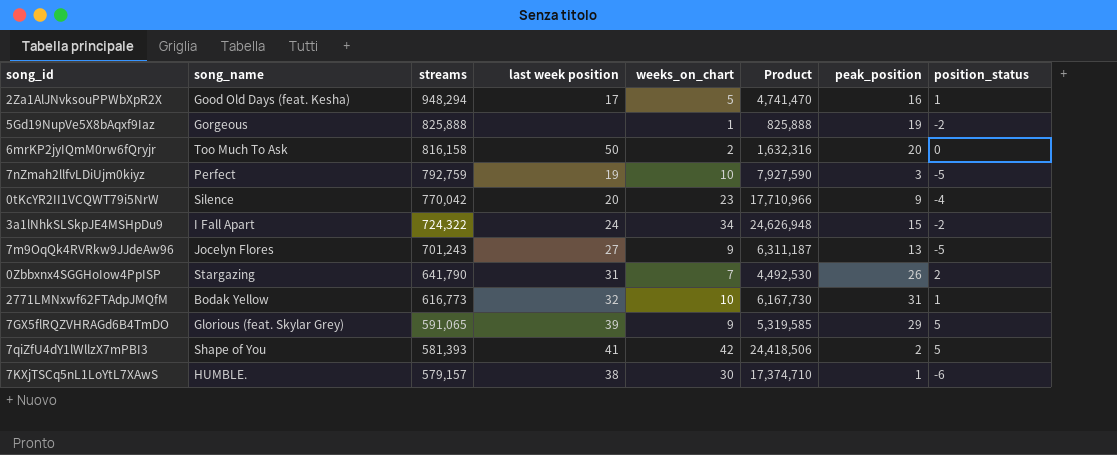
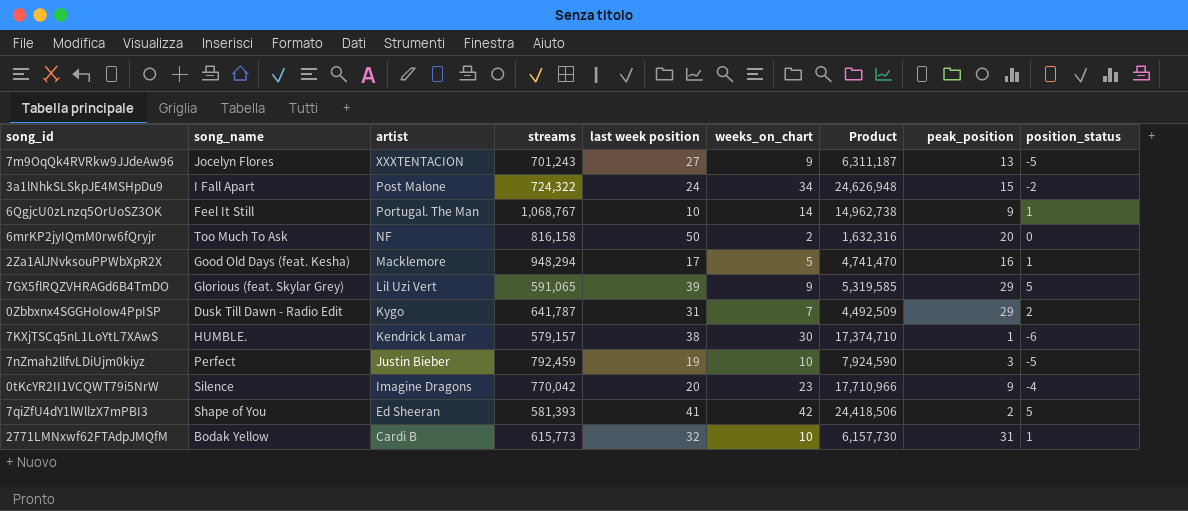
row order: streams descending -> artist descending
column artist | position: none -> 3
row 5Gd19NupVe5X8bAqxf9Iaz: Gorgeous | 825,888 | none | 1 | 825,888 | 19 | -2 -> none
row 6QgjcU0zLnzq5OrUoSZ3OK: none -> Feel It Still | Portugal. The Man | 1,068,767 | 10 | 14 | 14,962,738 | 9 | 1
0Zbbxnx4SGGHoIow4PpISP | song_name: Stargazing -> Dusk Till Dawn - Radio Edit
0Zbbxnx4SGGHoIow4PpISP | streams: 641,790 -> 641,787
0Zbbxnx4SGGHoIow4PpISP | Product: 4,492,530 -> 4,492,509
0Zbbxnx4SGGHoIow4PpISP | peak_position: 26 -> 29
7nZmah2llfvLDiUjm0kiyz | streams: 792,759 -> 792,459
7nZmah2llfvLDiUjm0kiyz | Product: 7,927,590 -> 7,924,590
2771LMNxwf62FTAdpJMQfM | streams: 616,773 -> 615,773
2771LMNxwf62FTAdpJMQfM | Product: 6,167,730 -> 6,157,730

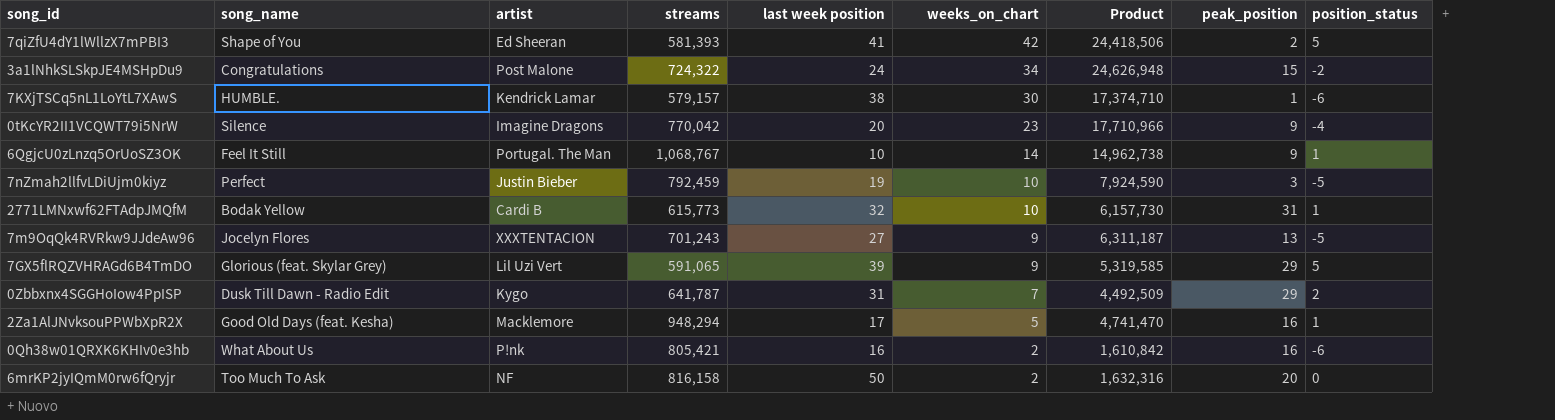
row order: artist descending -> weeks_on_chart descending
3a1lNhkSLSkpJE4MSHpDu9 | song_name: I Fall Apart -> Congratulations
row 0Qh38w01QRXK6KHIv0e3hb: none -> What About Us | P!nk | 805,421 | 16 | 2 | 1,610,842 | 16 | -6

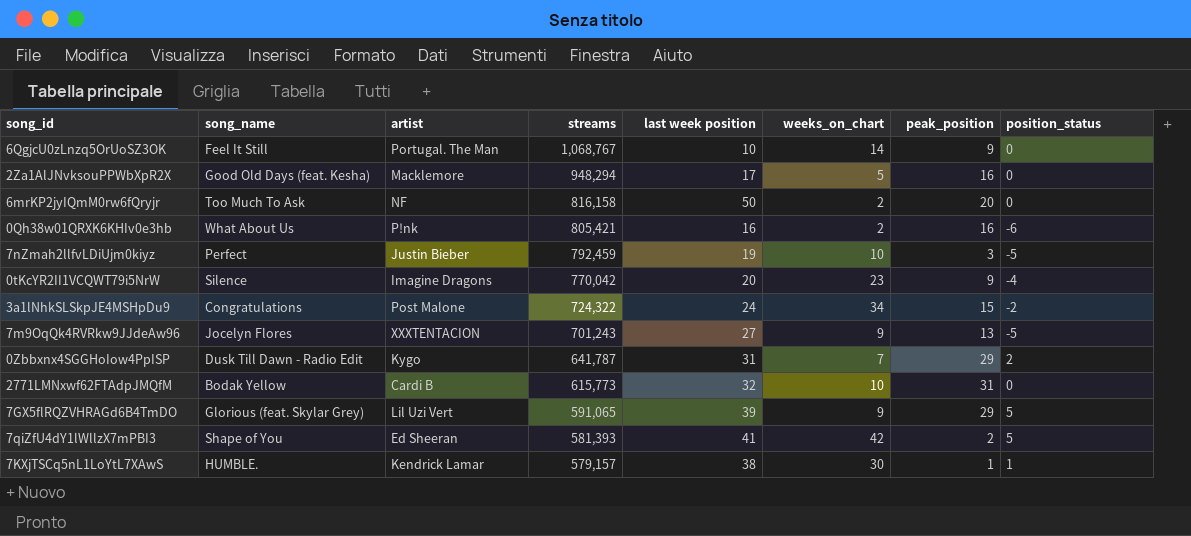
row order: weeks_on_chart descending -> streams descending
column Product | formula: [streams] * [weeks_on_chart] -> none
6QgjcU0zLnzq5OrUoSZ3OK | position_status: 1 -> 0
2Za1AlJNvksouPPWbXpR2X | position_status: 1 -> 0
2771LMNxwf62FTAdpJMQfM | position_status: 1 -> 0
7KXjTSCq5nL1LoYtL7XAwS | position_status: -6 -> 1

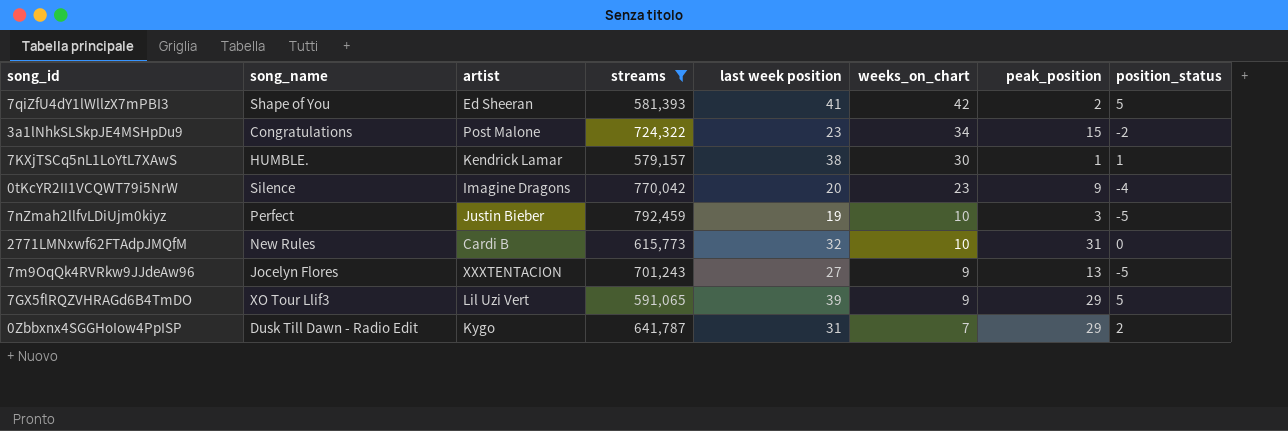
filter: none -> streams <= 792,459
row order: streams descending -> weeks_on_chart descending
3a1lNhkSLSkpJE4MSHpDu9 | last week position: 24 -> 23
2771LMNxwf62FTAdpJMQfM | song_name: Bodak Yellow -> New Rules
7GX5flRQZVHRAGd6B4TmDO | song_name: Glorious (feat. Skylar Grey) -> XO Tour Llif3

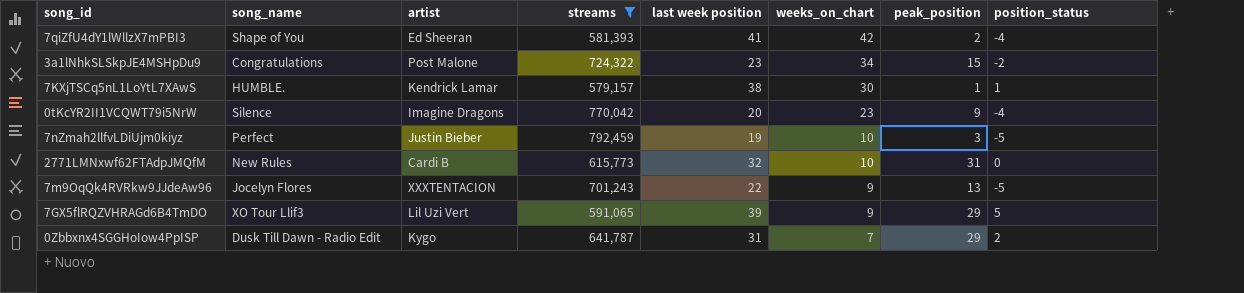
7qiZfU4dY1lWllzX7mPBI3 | position_status: 5 -> -4
7m9OqQk4RVRkw9JJdeAw96 | last week position: 27 -> 22

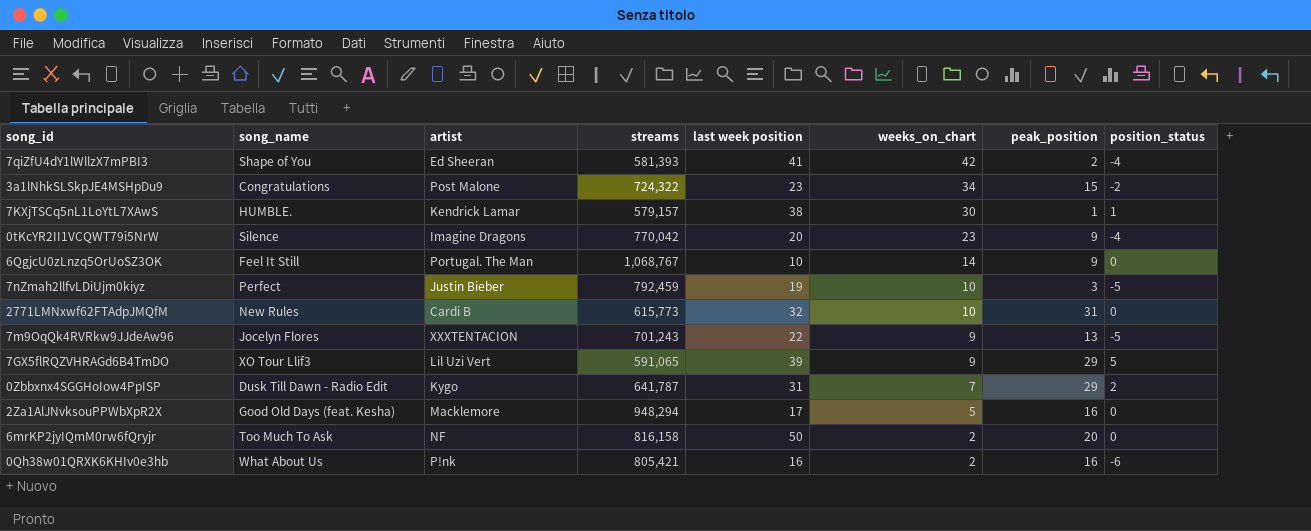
filter: streams <= 792,459 -> none

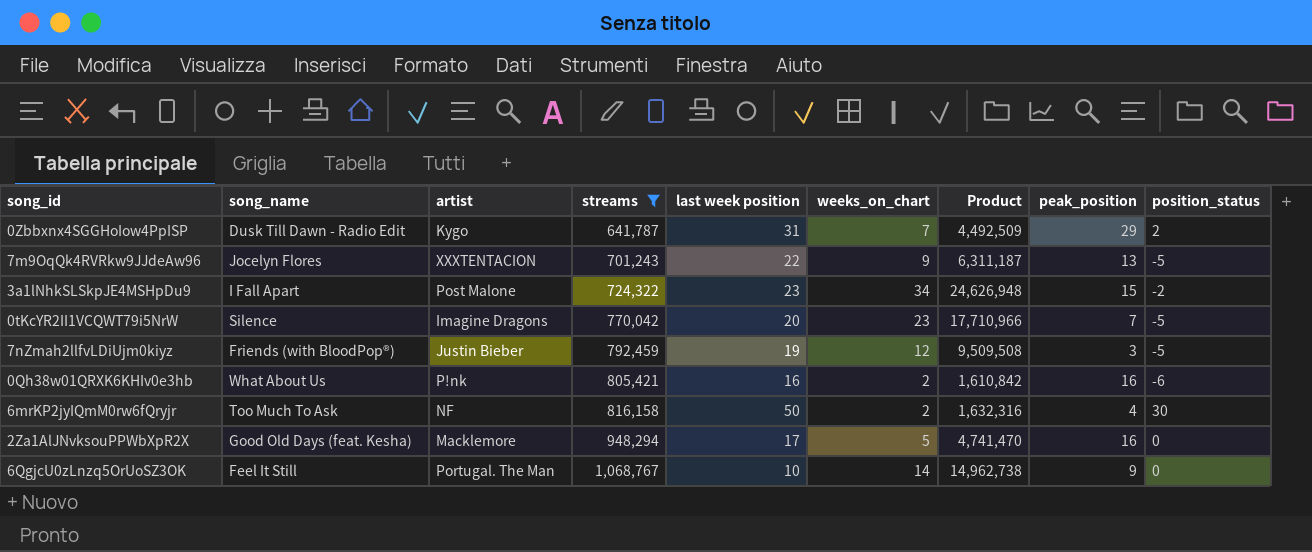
filter: none -> streams >= 641,787
row order: weeks_on_chart descending -> streams ascending
column Product | formula: none -> [streams] * [weeks_on_chart]
3a1lNhkSLSkpJE4MSHpDu9 | song_name: Congratulations -> I Fall Apart
0tKcYR2II1VCQWT79i5NrW | peak_position: 9 -> 7
0tKcYR2II1VCQWT79i5NrW | position_status: -4 -> -5
7nZmah2llfvLDiUjm0kiyz | song_name: Perfect -> Friends (with BloodPop®)
7nZmah2llfvLDiUjm0kiyz | weeks_on_chart: 10 -> 12
6mrKP2jyIQmM0rw6fQryjr | peak_position: 20 -> 4
6mrKP2jyIQmM0rw6fQryjr | position_status: 0 -> 30

